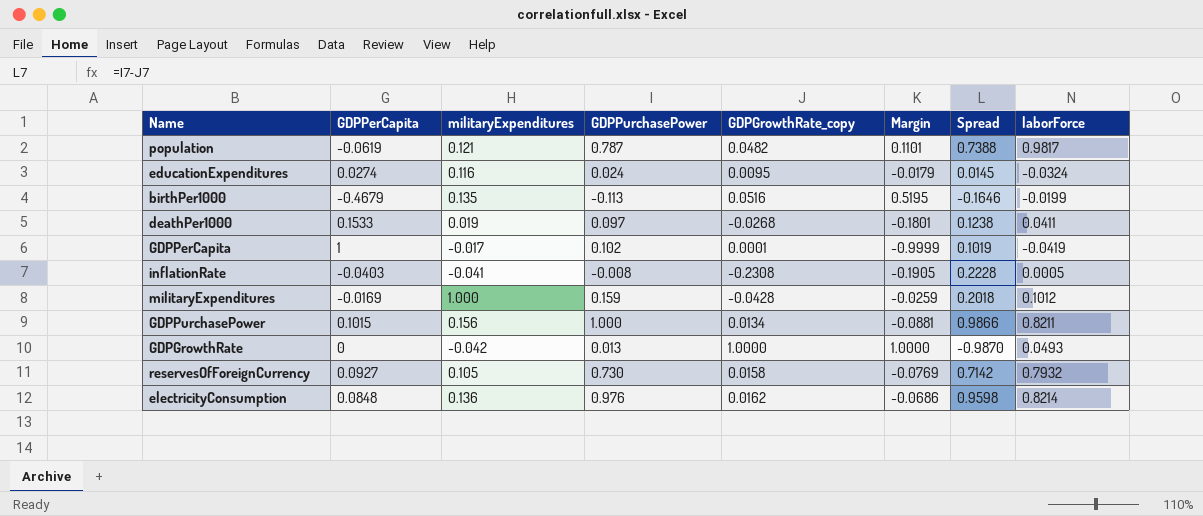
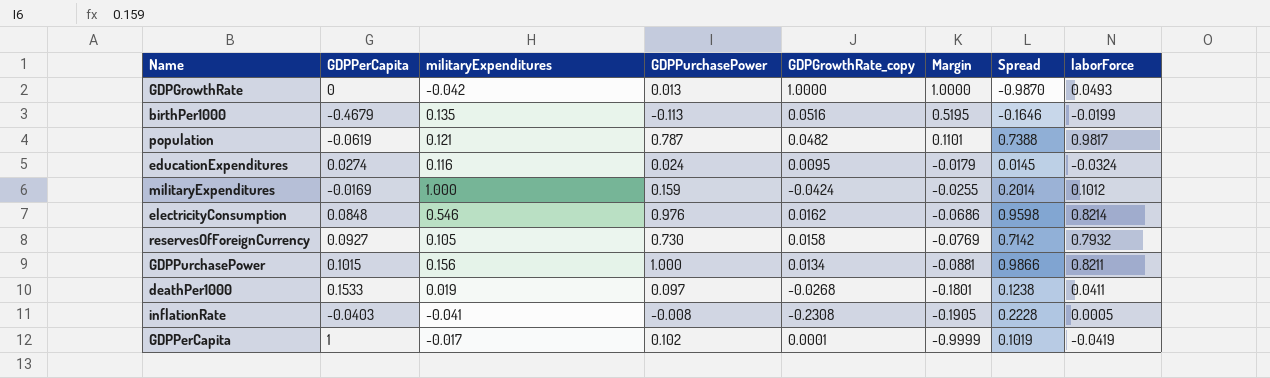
row order: none -> Margin descending
militaryExpenditures | GDPGrowthRate_copy: -0.0428 -> -0.0424
militaryExpenditures | Margin: -0.0259 -> -0.0255
militaryExpenditures | Spread: 0.2018 -> 0.2014
electricityConsumption | militaryExpenditures: 0.136 -> 0.546

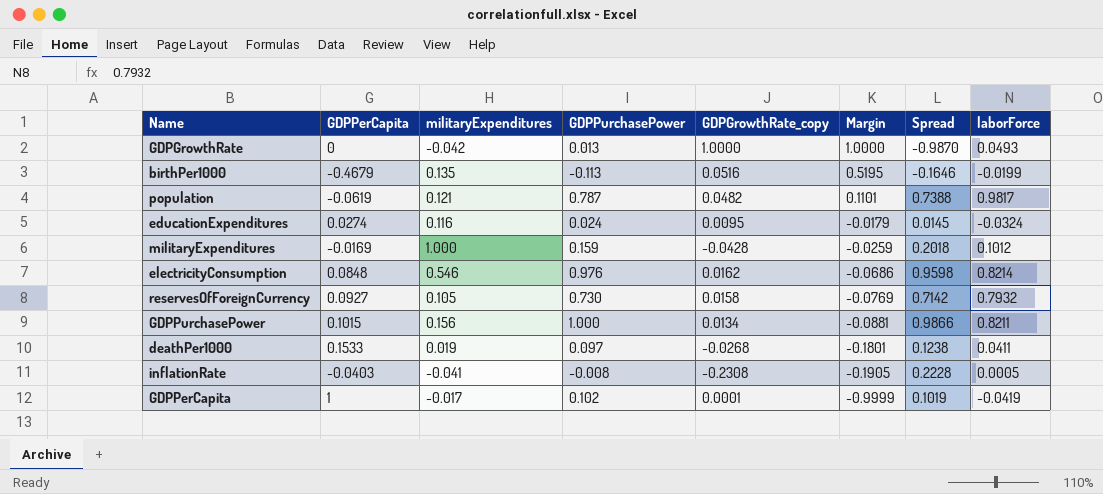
militaryExpenditures | GDPGrowthRate_copy: -0.0424 -> -0.0428
militaryExpenditures | Margin: -0.0255 -> -0.0259
militaryExpenditures | Spread: 0.2014 -> 0.2018

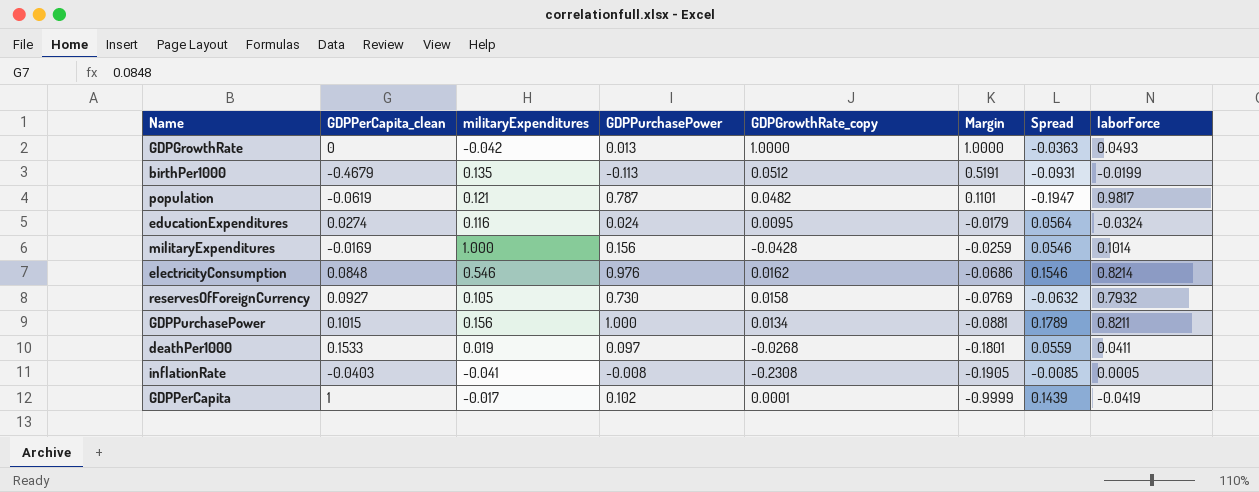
column name: GDPPerCapita -> GDPPerCapita_clean
column Spread | formula: [GDPPurchasePower] - [GDPGrowthRate_copy] -> [GDPPurchasePower] - [laborForce]
birthPer1000 | GDPGrowthRate_copy: 0.0516 -> 0.0512
birthPer1000 | Margin: 0.5195 -> 0.5191
militaryExpenditures | GDPPurchasePower: 0.159 -> 0.156
militaryExpenditures | laborForce: 0.1012 -> 0.1014

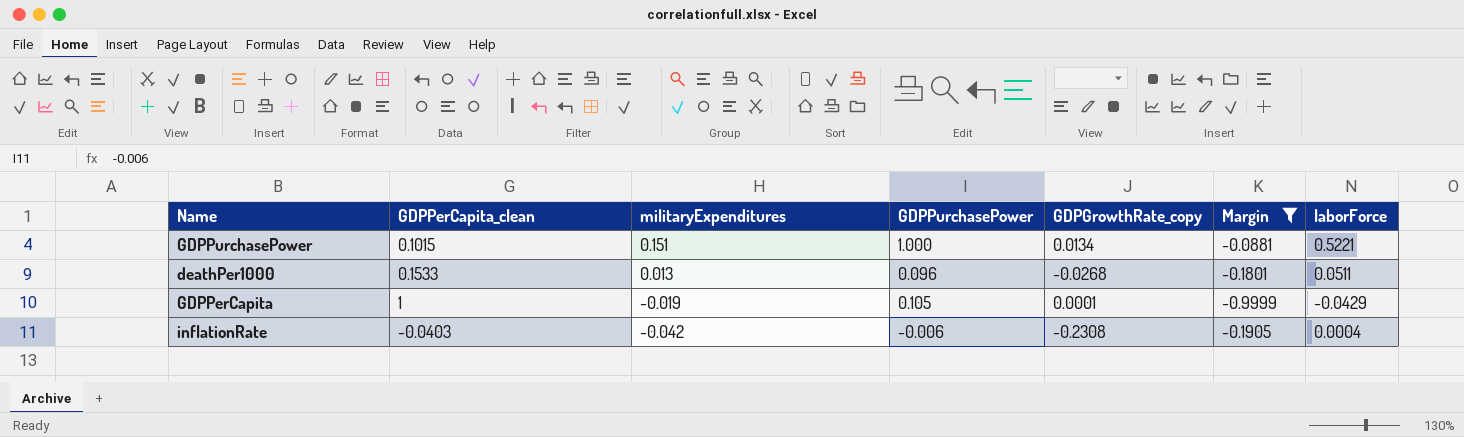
filter: none -> Margin <= -0.0881
row order: Margin descending -> militaryExpenditures descending
column Spread | formula: [GDPPurchasePower] - [laborForce] -> none
GDPPurchasePower | militaryExpenditures: 0.156 -> 0.151
GDPPurchasePower | laborForce: 0.8211 -> 0.5221
deathPer1000 | militaryExpenditures: 0.019 -> 0.013
deathPer1000 | GDPPurchasePower: 0.097 -> 0.096
deathPer1000 | laborForce: 0.0411 -> 0.0511
GDPPerCapita | militaryExpenditures: -0.017 -> -0.019
GDPPerCapita | GDPPurchasePower: 0.102 -> 0.105
GDPPerCapita | laborForce: -0.0419 -> -0.0429
inflationRate | militaryExpenditures: -0.041 -> -0.042
inflationRate | GDPPurchasePower: -0.008 -> -0.006
inflationRate | laborForce: 0.0005 -> 0.0004

